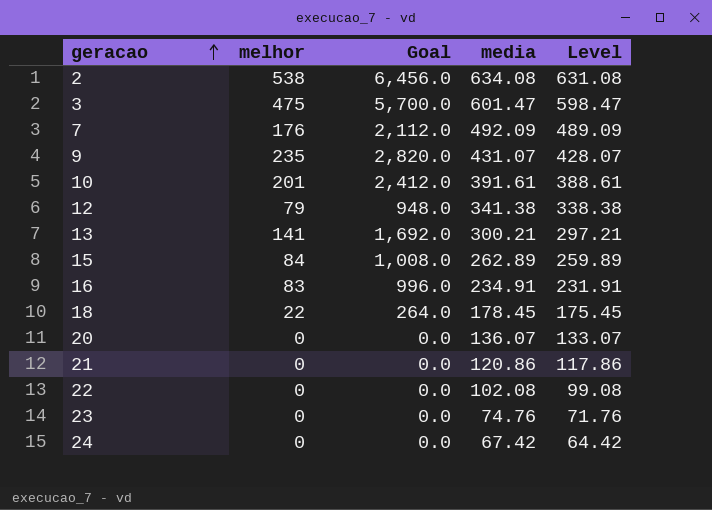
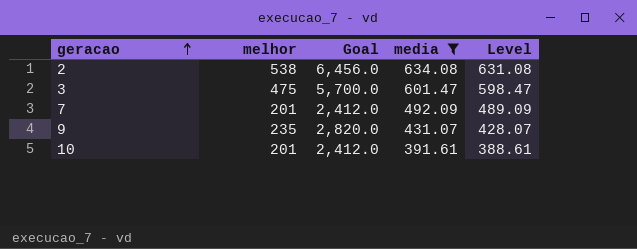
filter: none -> media >= 391.61
7 | melhor: 176 -> 201
7 | Goal: 2,112.0 -> 2,412.0

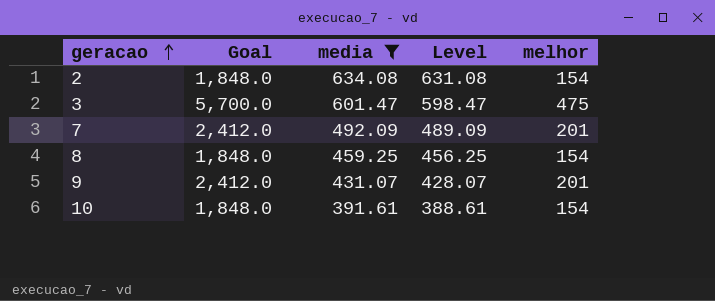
column melhor | position: 2 -> 5
2 | Goal: 6,456.0 -> 1,848.0
2 | melhor: 538 -> 154
row 8: none -> 1,848.0 | 459.25 | 456.25 | 154
9 | Goal: 2,820.0 -> 2,412.0
9 | melhor: 235 -> 201
10 | Goal: 2,412.0 -> 1,848.0
10 | melhor: 201 -> 154

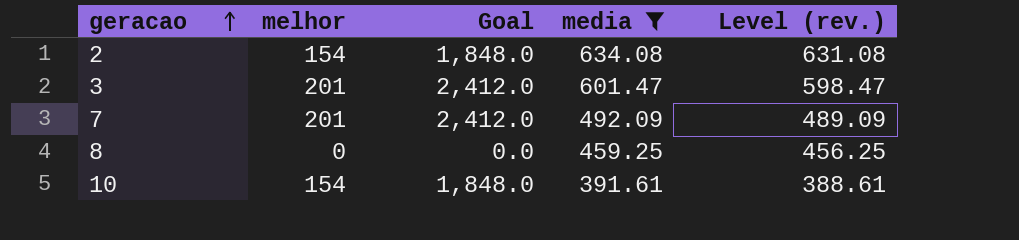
column melhor | position: 5 -> 2
column name: Level -> Level (rev.)
row 9: 2,412.0 | 431.07 | 428.07 | 201 -> none
3 | melhor: 475 -> 201
3 | Goal: 5,700.0 -> 2,412.0
8 | melhor: 154 -> 0
8 | Goal: 1,848.0 -> 0.0

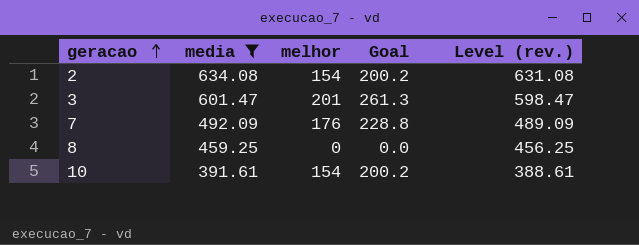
column media | position: 4 -> 2
column Goal | formula: [melhor] * 12 -> [melhor] * 1.3
7 | melhor: 201 -> 176

